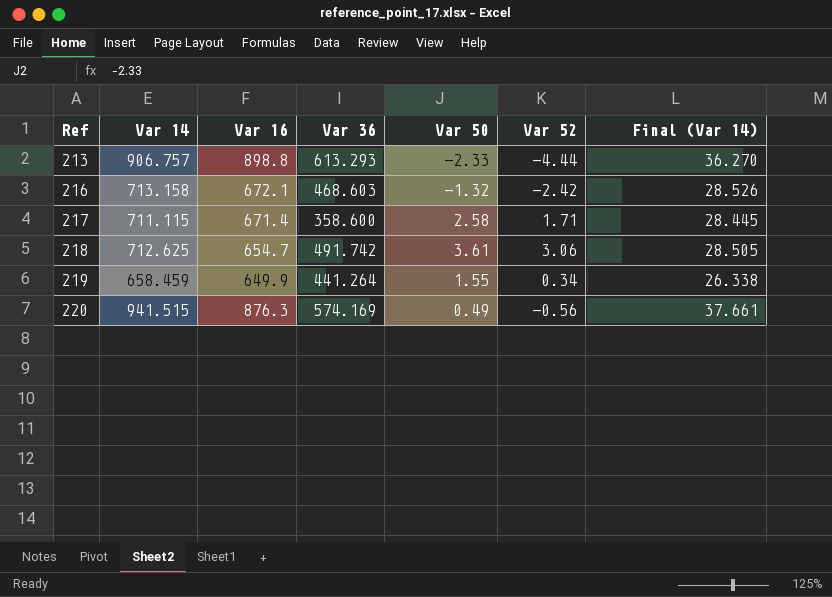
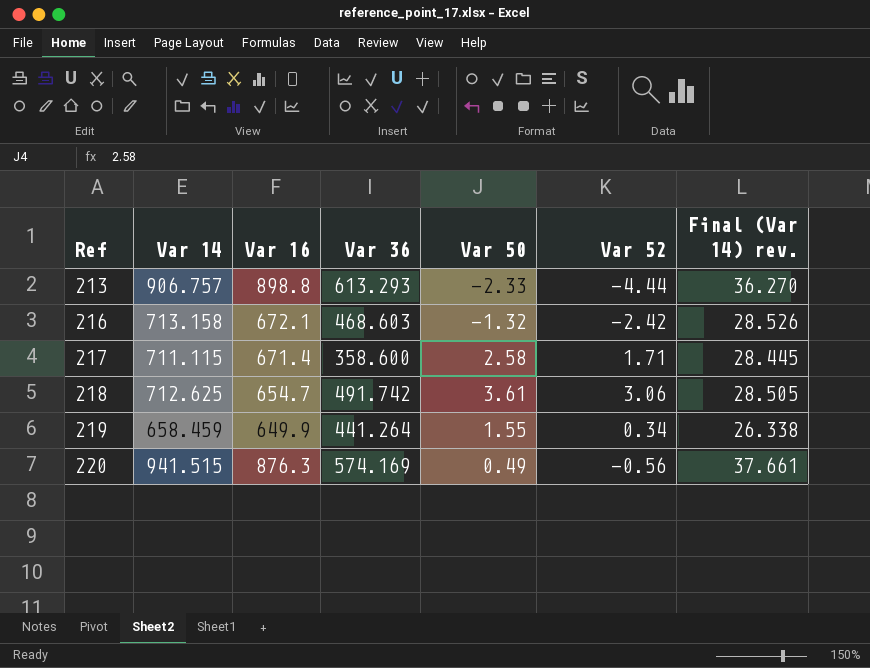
column name: Final (Var 14) -> Final (Var 14) rev.

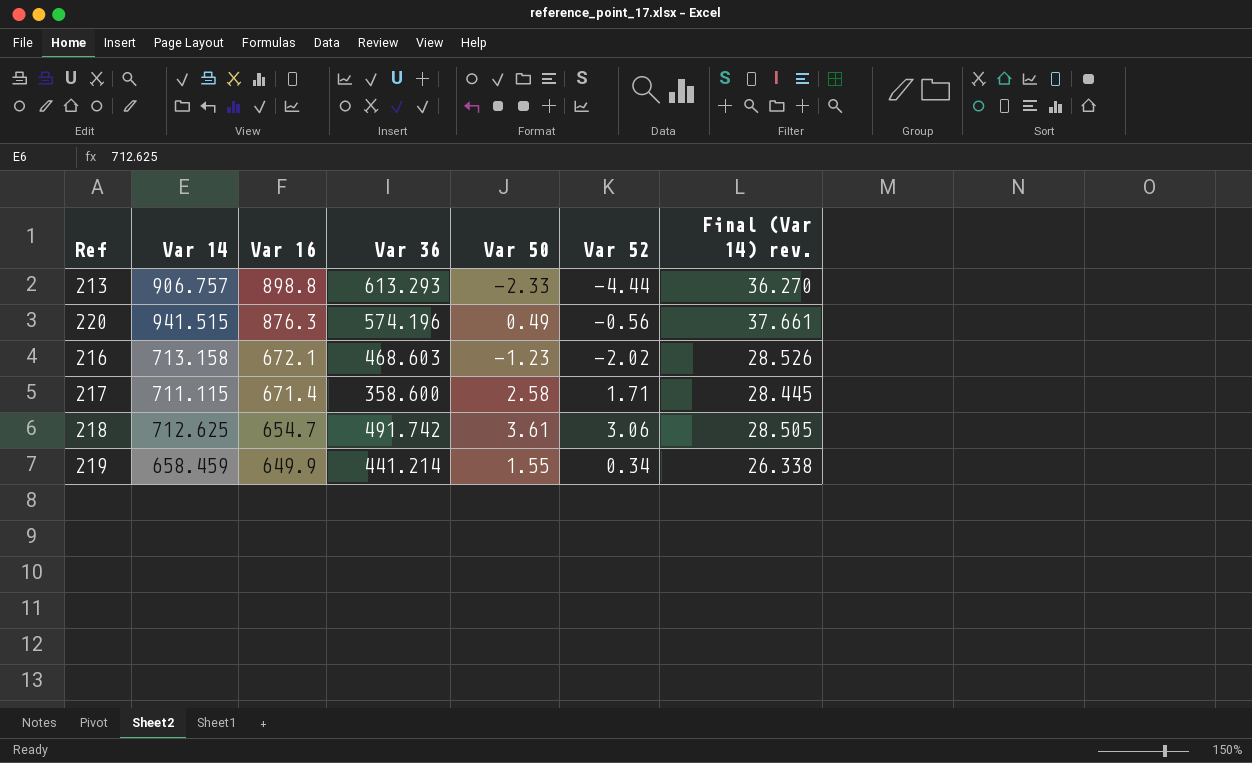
row order: Ref ascending -> Var 16 descending
220 | Var 36: 574.169 -> 574.196
216 | Var 50: -1.32 -> -1.23
216 | Var 52: -2.42 -> -2.02
219 | Var 36: 441.264 -> 441.214

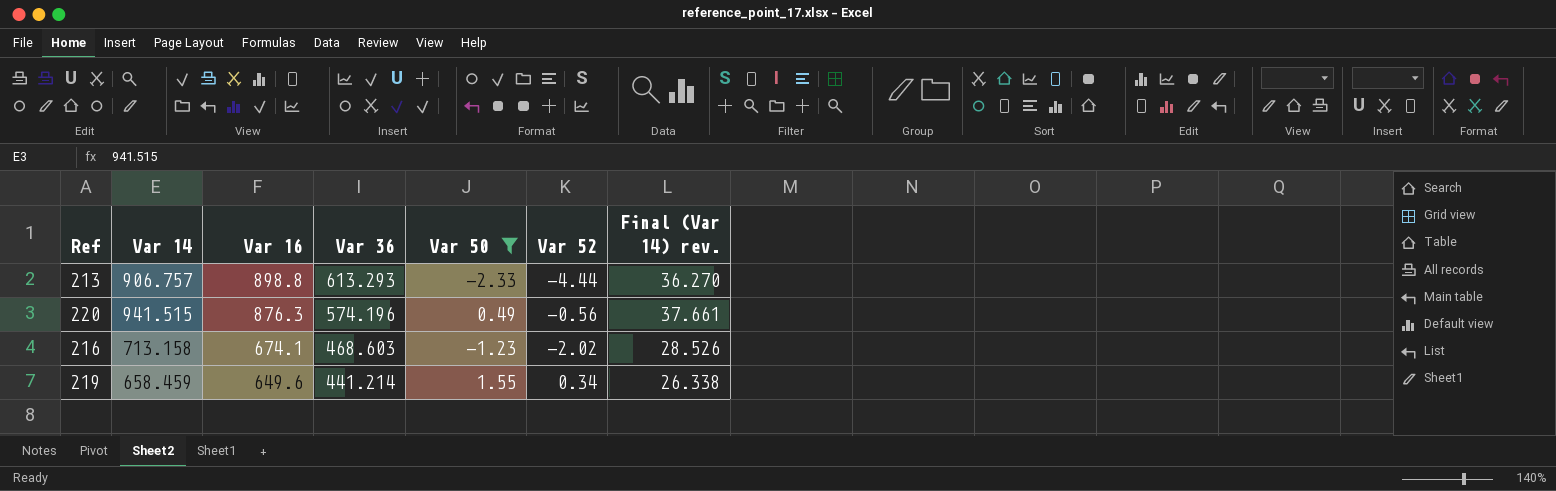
filter: none -> Var 50 <= 1.55
216 | Var 16: 672.1 -> 674.1
219 | Var 16: 649.9 -> 649.6

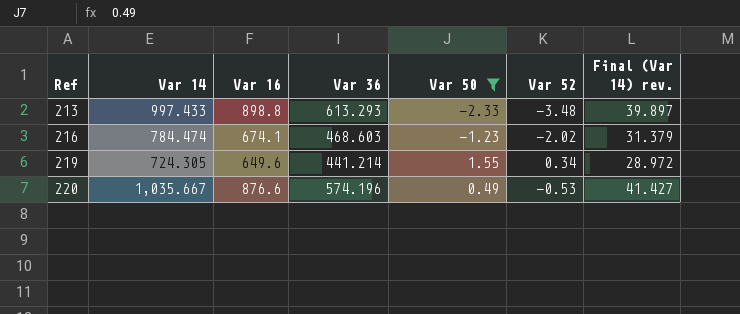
row order: Var 16 descending -> Ref ascending
213 | Var 14: 906.757 -> 997.433
213 | Var 52: -4.44 -> -3.48
213 | Final (Var 14) rev.: 36.270 -> 39.897
216 | Var 14: 713.158 -> 784.474
216 | Final (Var 14) rev.: 28.526 -> 31.379
219 | Var 14: 658.459 -> 724.305
219 | Final (Var 14) rev.: 26.338 -> 28.972
220 | Var 14: 941.515 -> 1,035.667
220 | Var 16: 876.3 -> 876.6
220 | Var 52: -0.56 -> -0.53
220 | Final (Var 14) rev.: 37.661 -> 41.427

